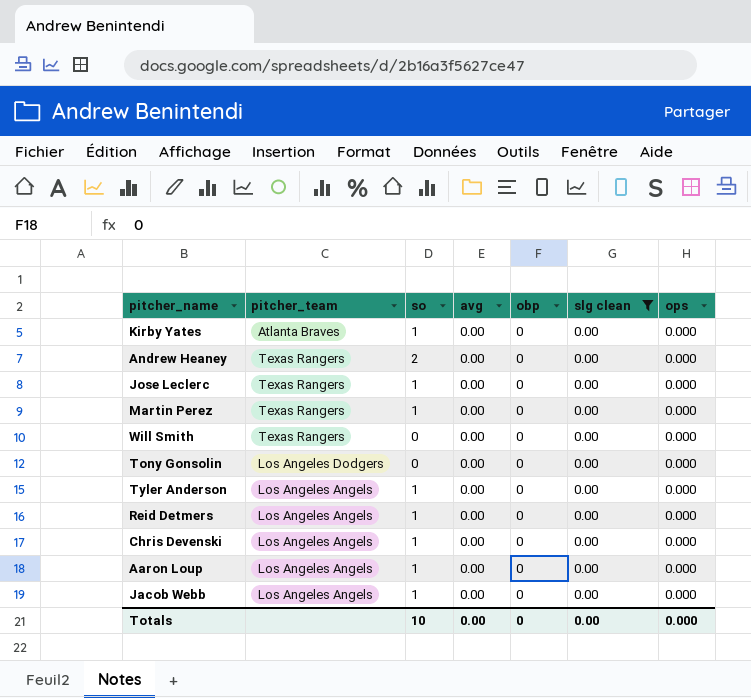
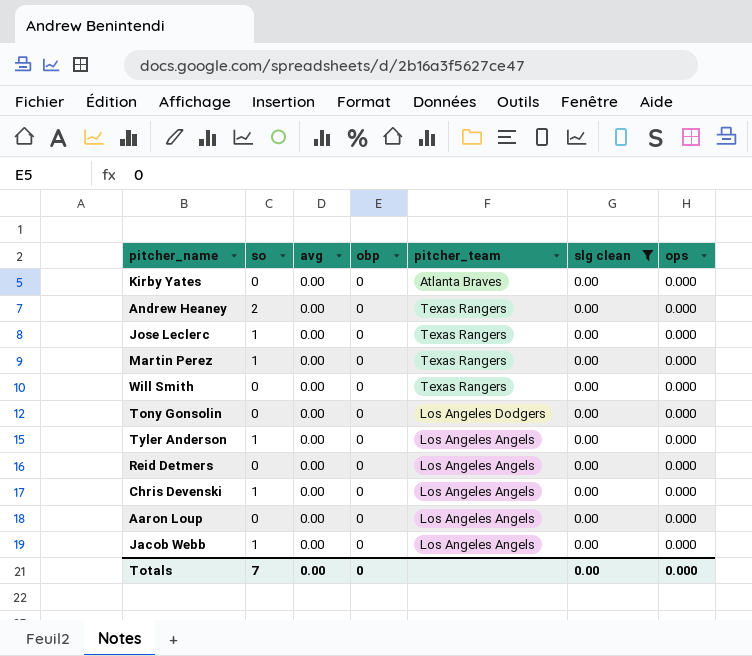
column pitcher_team | position: 2 -> 5
Kirby Yates | so: 1 -> 0
Reid Detmers | so: 1 -> 0
Aaron Loup | so: 1 -> 0
Totals | so: 10 -> 7

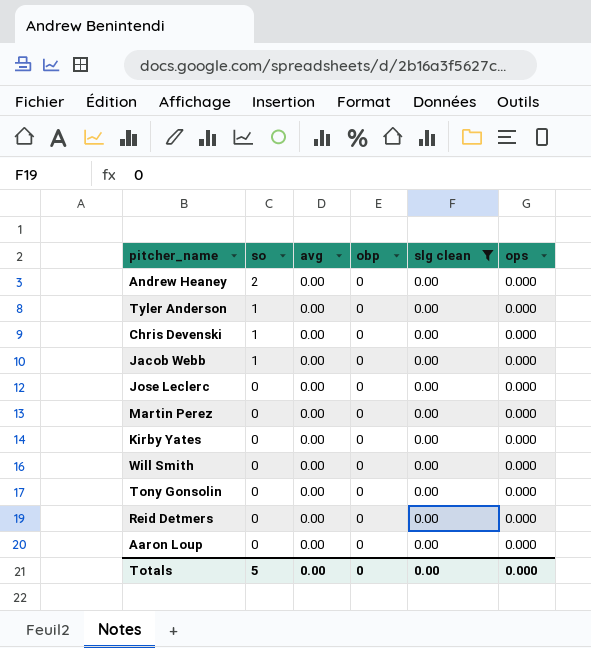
row order: none -> so descending
column pitcher_team | position: 5 -> none
Jose Leclerc | so: 1 -> 0
Martin Perez | so: 1 -> 0
Totals | so: 7 -> 5

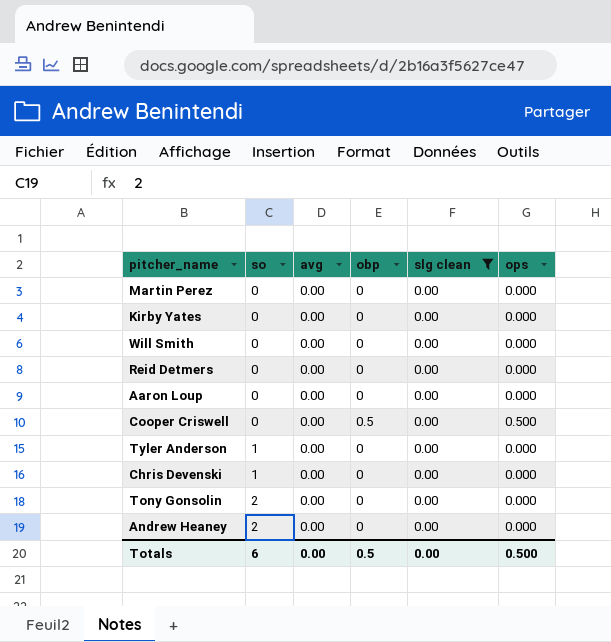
row order: so descending -> so ascending
row Jacob Webb: 1 | 0.00 | 0 | 0.00 | 0.000 -> none
row Jose Leclerc: 0 | 0.00 | 0 | 0.00 | 0.000 -> none
row Cooper Criswell: none -> 0 | 0.00 | 0.5 | 0.00 | 0.500
Tony Gonsolin | so: 0 -> 2
Totals | so: 5 -> 6
Totals | obp: 0 -> 0.5
Totals | ops: 0.000 -> 0.500

